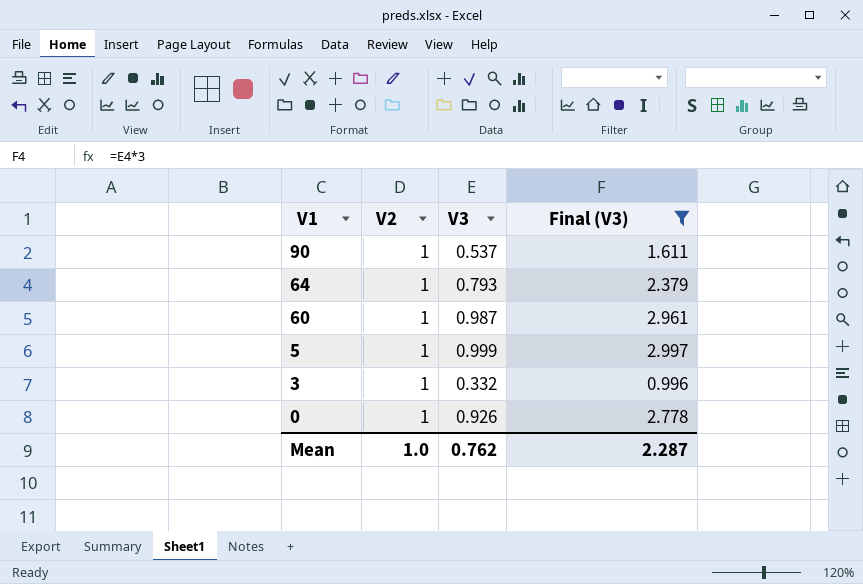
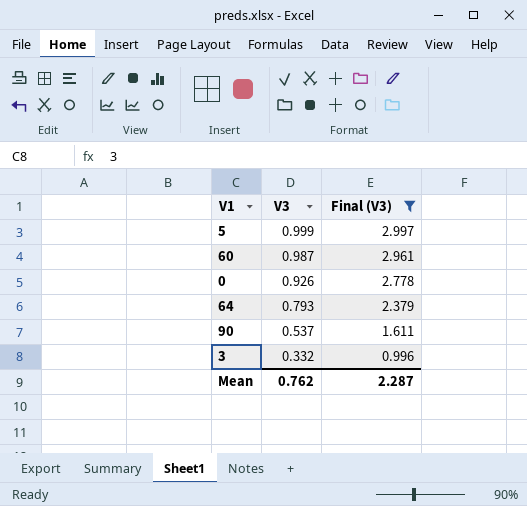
row order: V1 descending -> V3 descending
column V2 | position: 2 -> none

